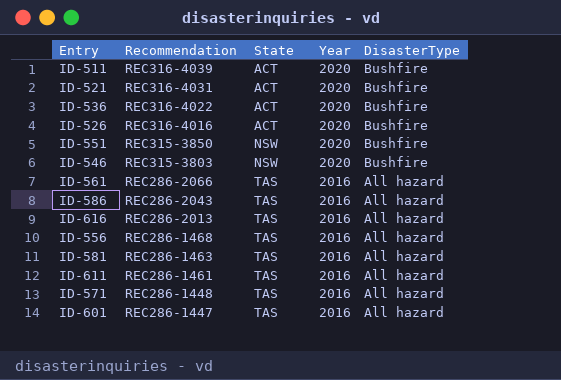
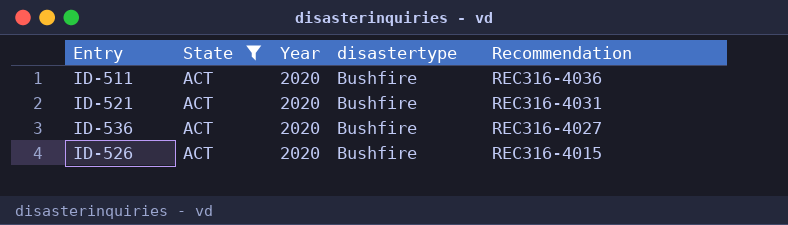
filter: none -> State = ACT
column name: DisasterType -> disastertype
column Recommendation | position: 2 -> 5
ID-511 | Recommendation: REC316-4039 -> REC316-4036
ID-536 | Recommendation: REC316-4022 -> REC316-4027
ID-526 | Recommendation: REC316-4016 -> REC316-4015

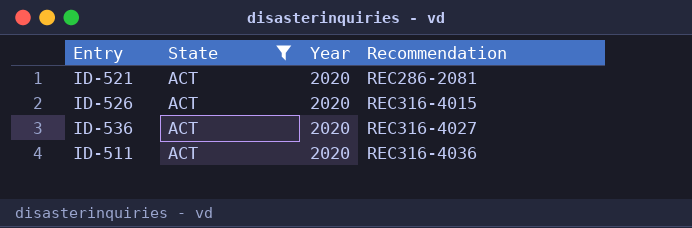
row order: Recommendation descending -> Recommendation ascending
column disastertype | position: 4 -> none
ID-521 | Recommendation: REC316-4031 -> REC286-2081

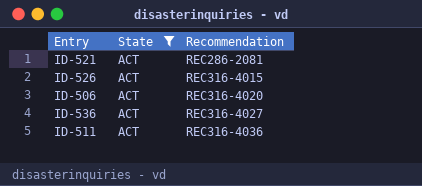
column Year | position: 3 -> none
row ID-506: none -> ACT | REC316-4020

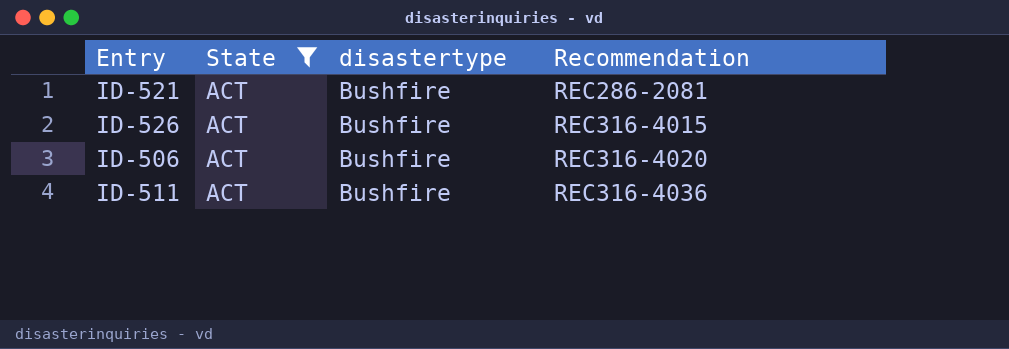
column disastertype | position: none -> 3
row ID-536: ACT | REC316-4027 -> none

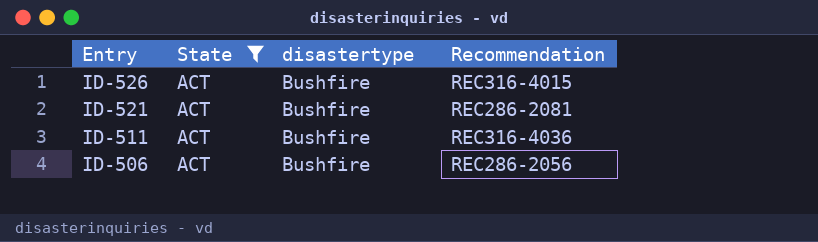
row order: Recommendation ascending -> Entry descending
ID-506 | Recommendation: REC316-4020 -> REC286-2056

